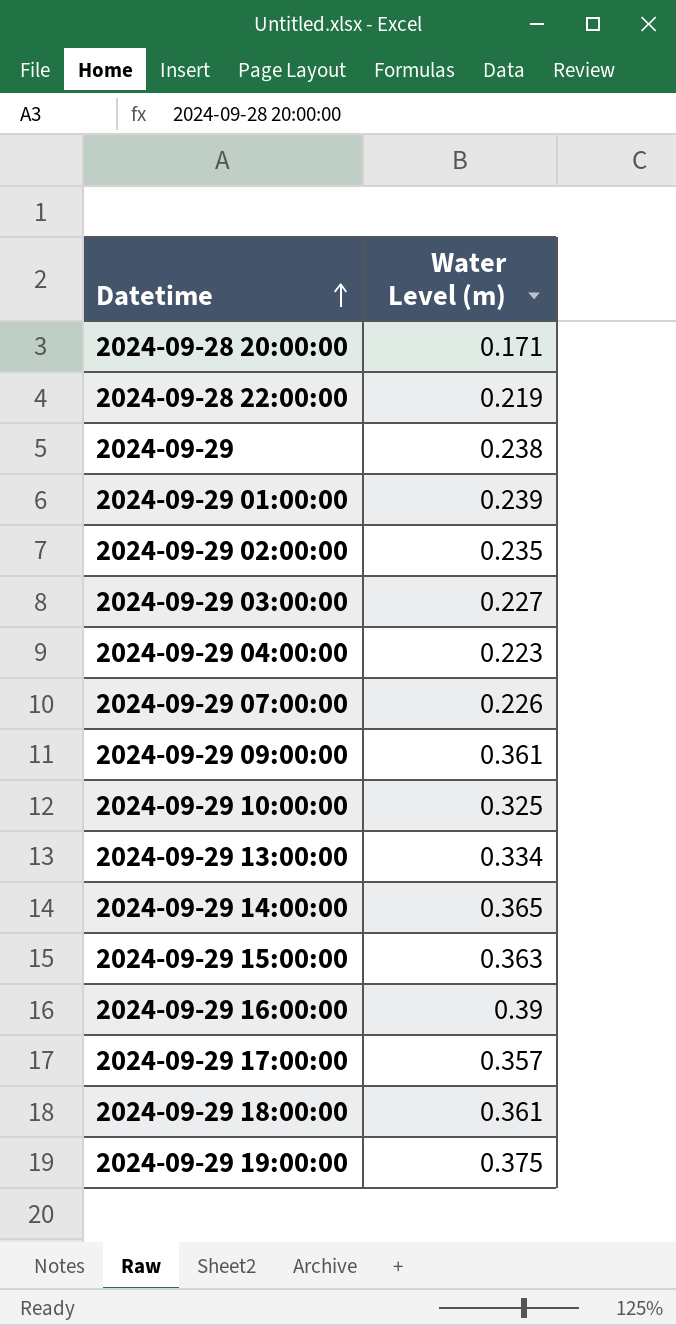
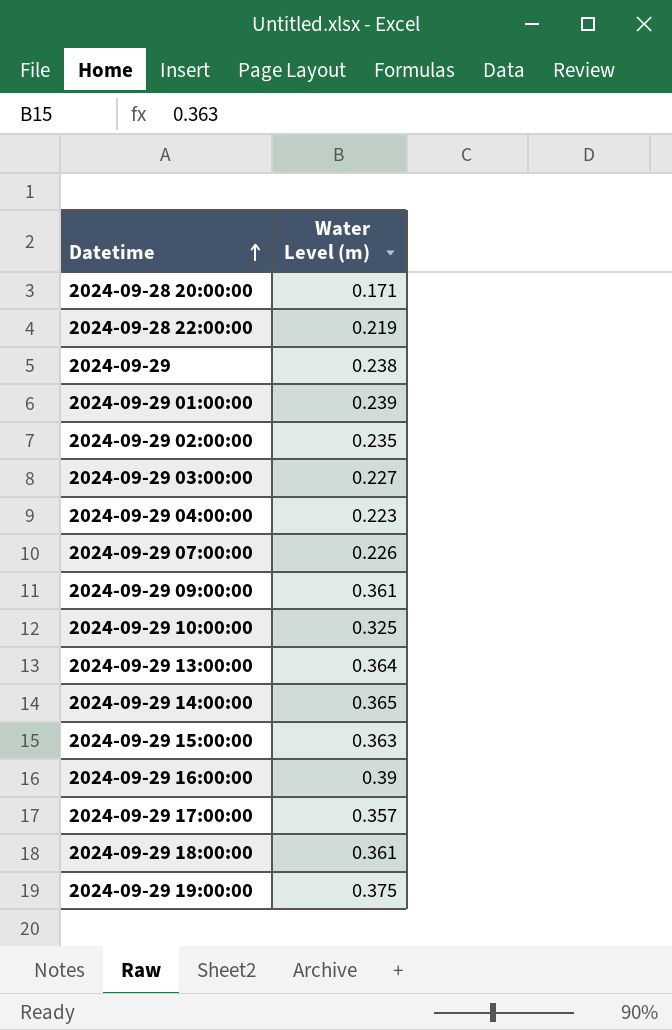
2024-09-29 13:00:00 | Water Level (m): 0.334 -> 0.364

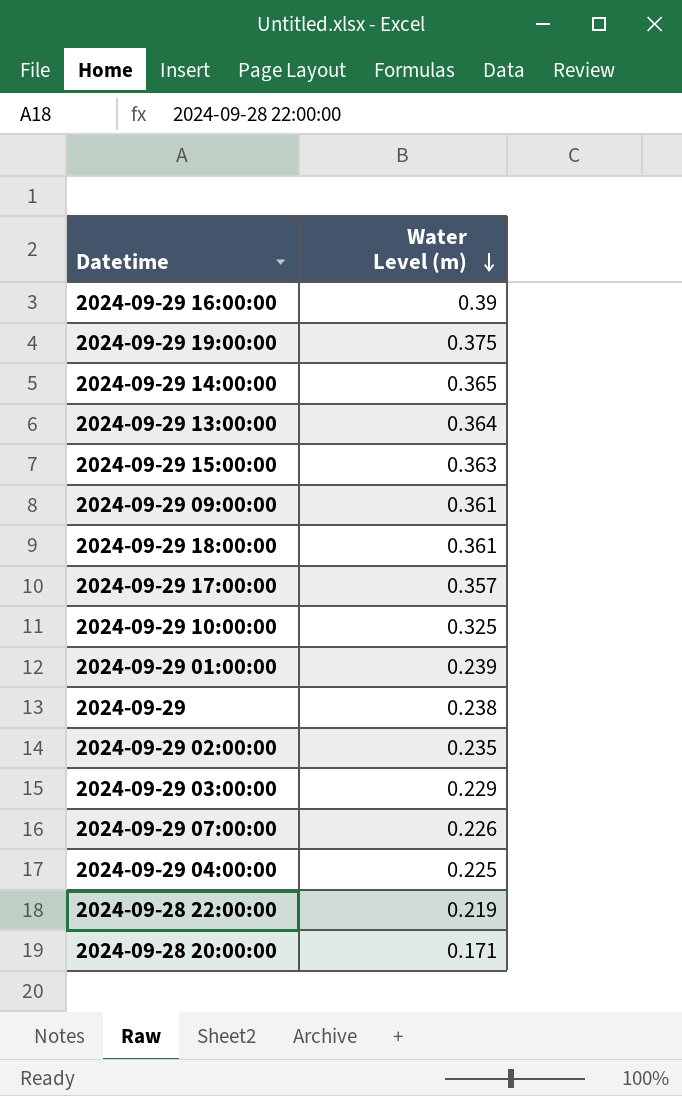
row order: Datetime ascending -> Water Level (m) descending
2024-09-29 03:00:00 | Water Level (m): 0.227 -> 0.229
2024-09-29 04:00:00 | Water Level (m): 0.223 -> 0.225

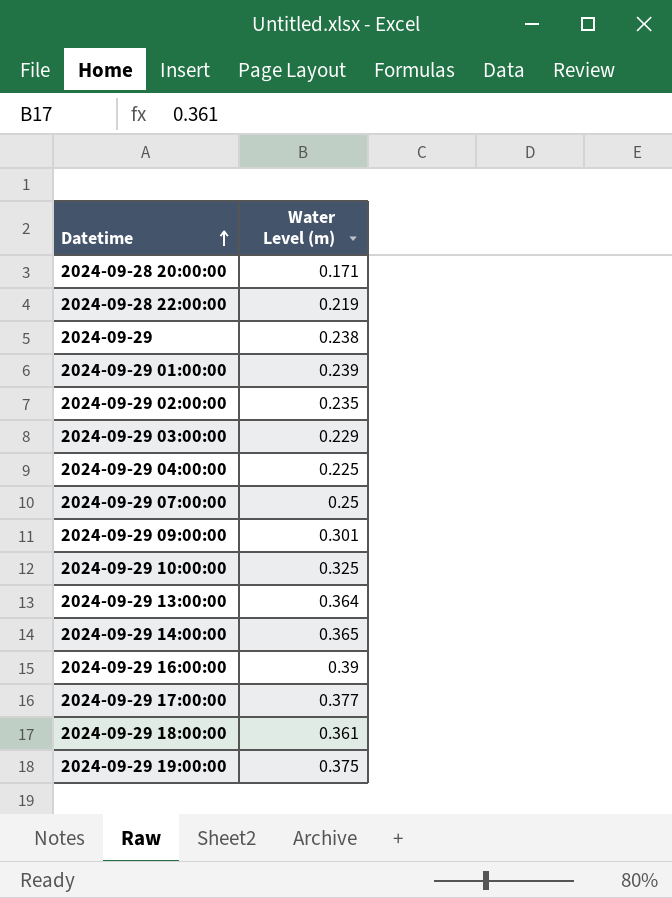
row order: Water Level (m) descending -> Datetime ascending
row 2024-09-29 15:00:00: 0.363 -> none
2024-09-29 07:00:00 | Water Level (m): 0.226 -> 0.25
2024-09-29 09:00:00 | Water Level (m): 0.361 -> 0.301
2024-09-29 17:00:00 | Water Level (m): 0.357 -> 0.377

